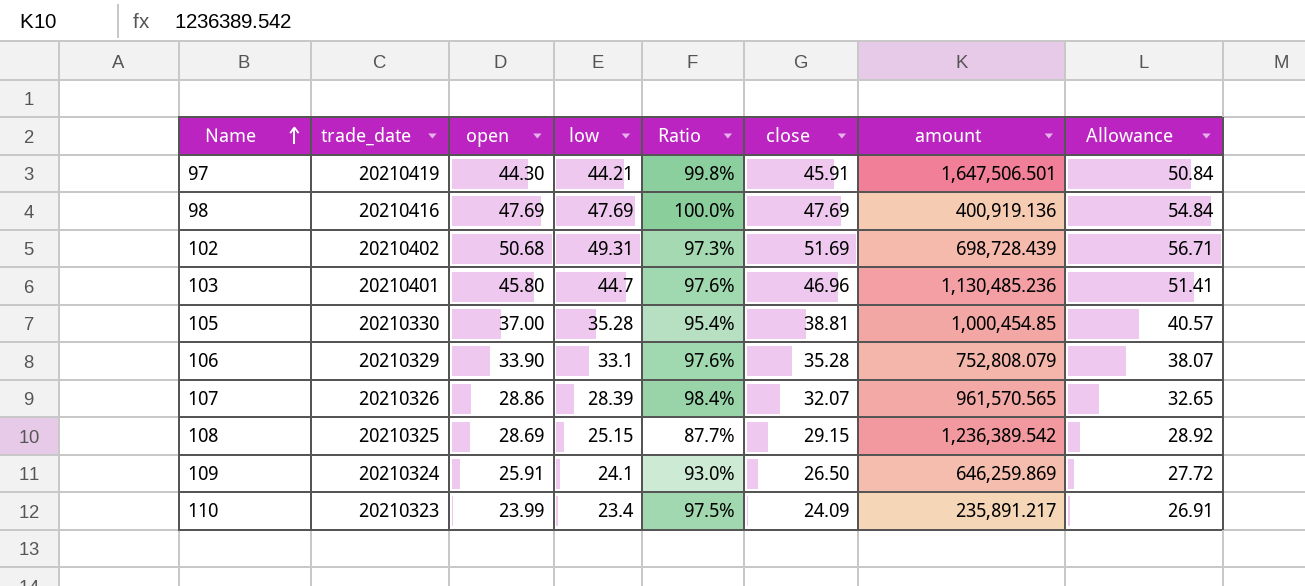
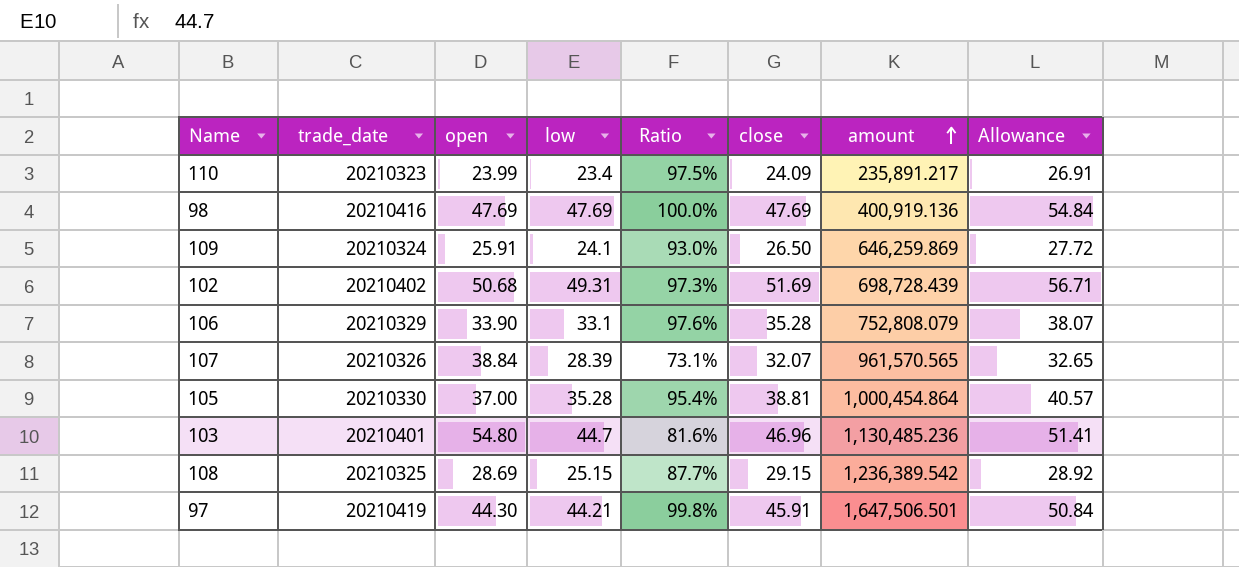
row order: Name ascending -> amount ascending
107 | open: 28.86 -> 38.84
107 | Ratio: 98.4% -> 73.1%
105 | amount: 1,000,454.85 -> 1,000,454.864
103 | open: 45.80 -> 54.80
103 | Ratio: 97.6% -> 81.6%

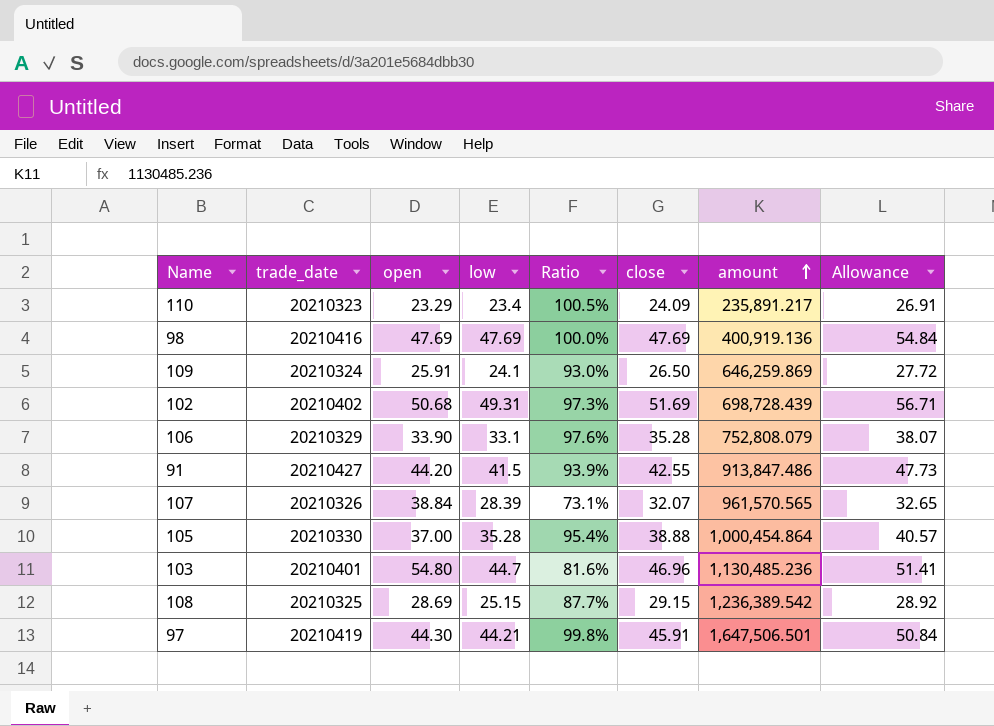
110 | open: 23.99 -> 23.29
110 | Ratio: 97.5% -> 100.5%
row 91: none -> 20210427 | 44.20 | 41.5 | 93.9% | 42.55 | 913,847.486 | 47.73
105 | close: 38.81 -> 38.88

